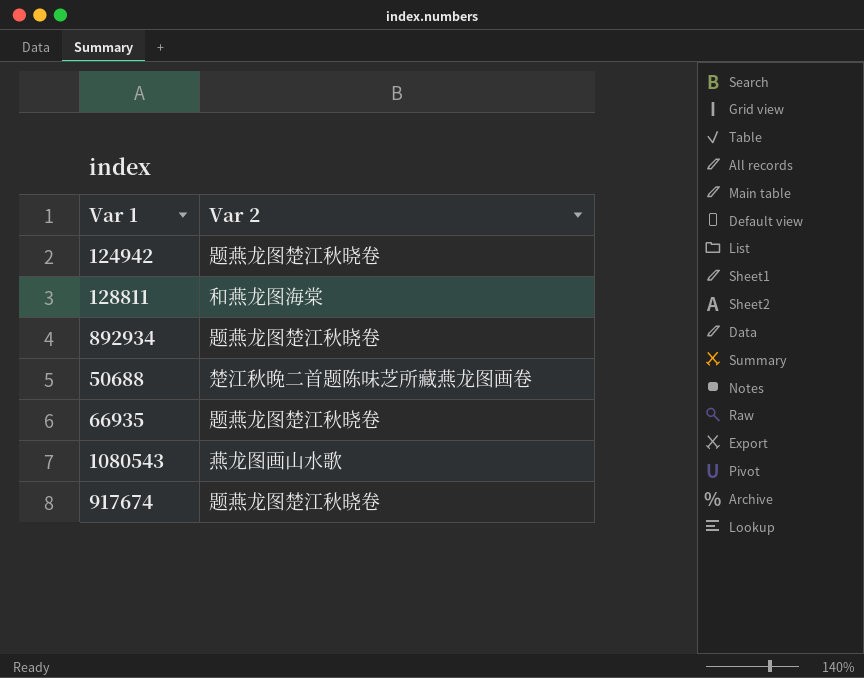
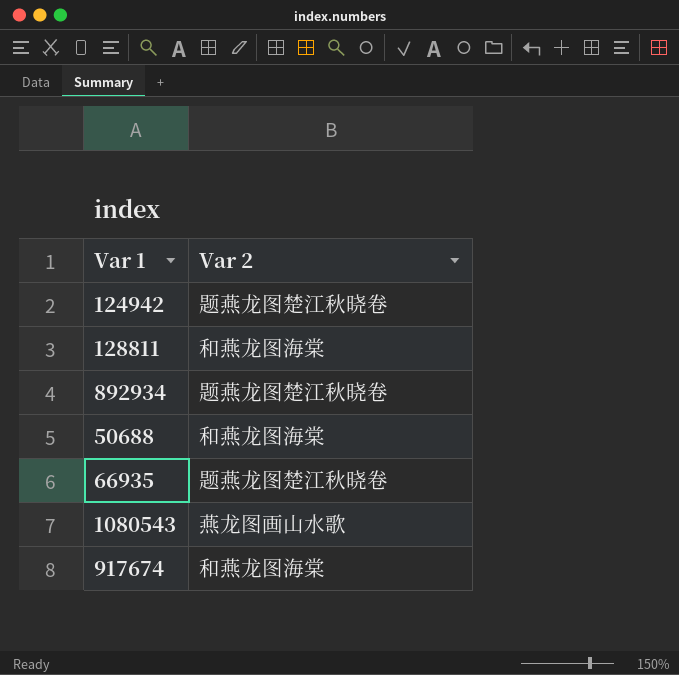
50688 | Var 2: 楚江秋晚二首题陈味芝所藏燕龙图画卷 -> 和燕龙图海棠
917674 | Var 2: 题燕龙图楚江秋晓卷 -> 和燕龙图海棠

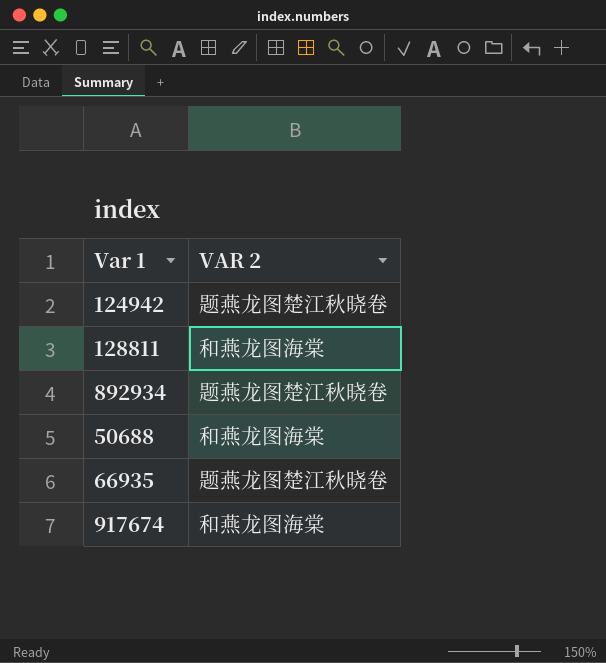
column name: Var 2 -> VAR 2
row 1080543: 燕龙图画山水歌 -> none

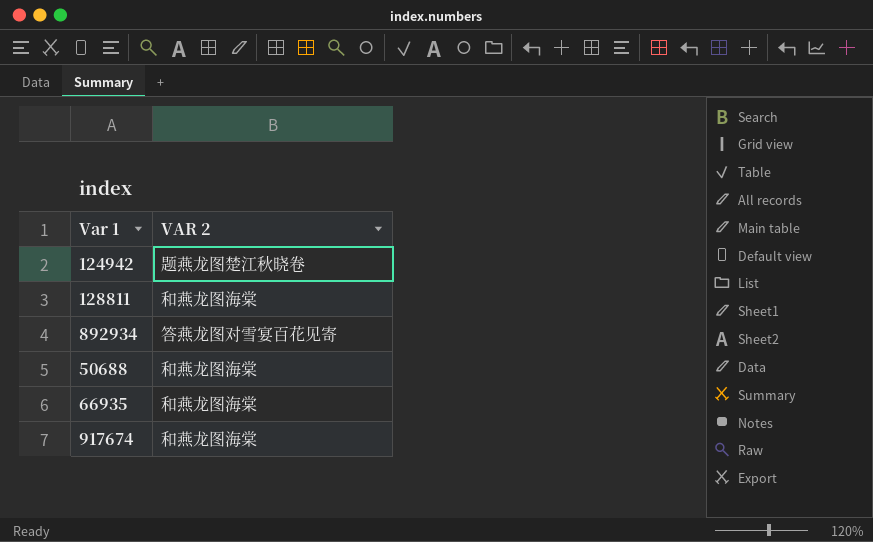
892934 | VAR 2: 题燕龙图楚江秋晓卷 -> 答燕龙图对雪宴百花见寄
66935 | VAR 2: 题燕龙图楚江秋晓卷 -> 和燕龙图海棠

